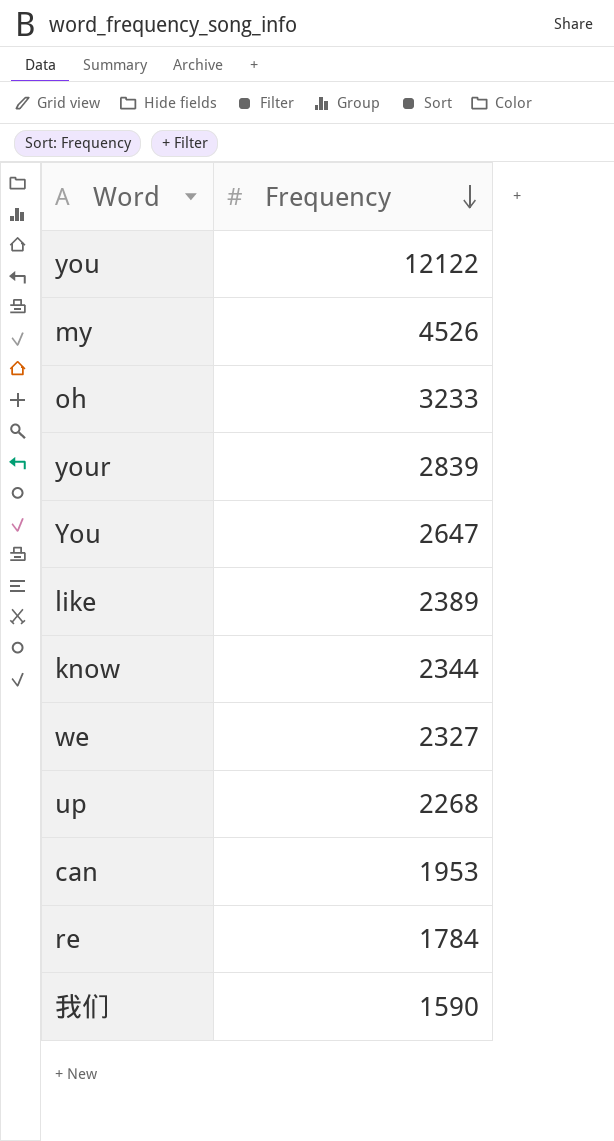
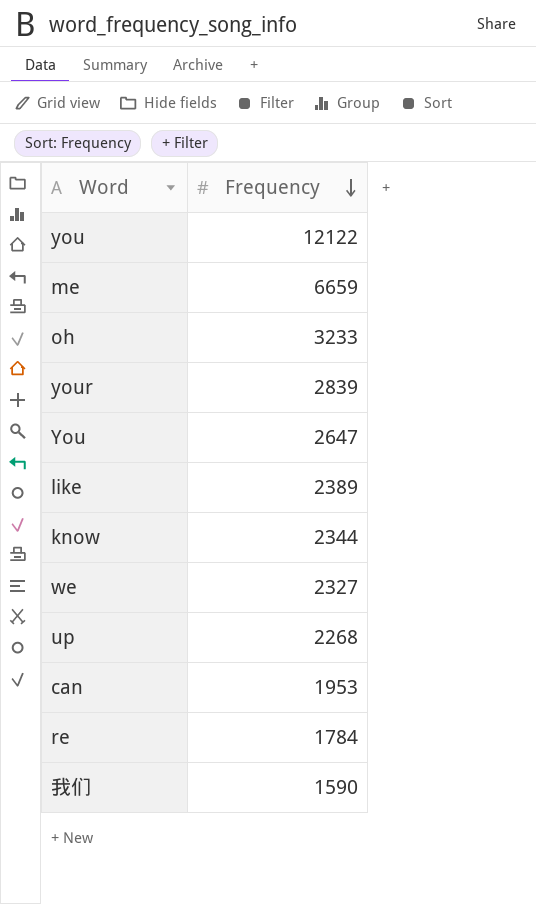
row my: 4526 -> none
row me: none -> 6659

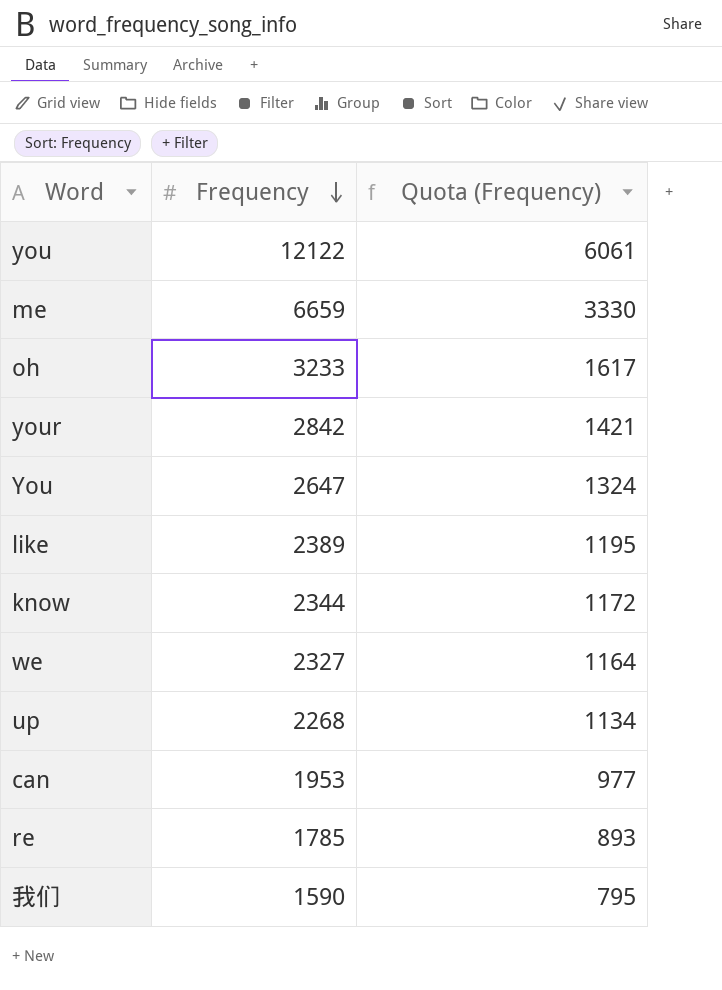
column Quota (Frequency) | formula: none -> [Frequency] * 0.5
your | Frequency: 2839 -> 2842
re | Frequency: 1784 -> 1785

